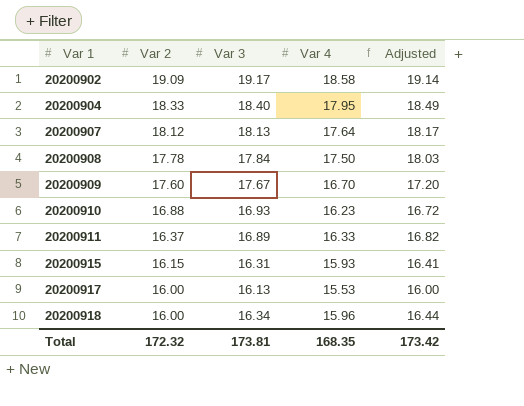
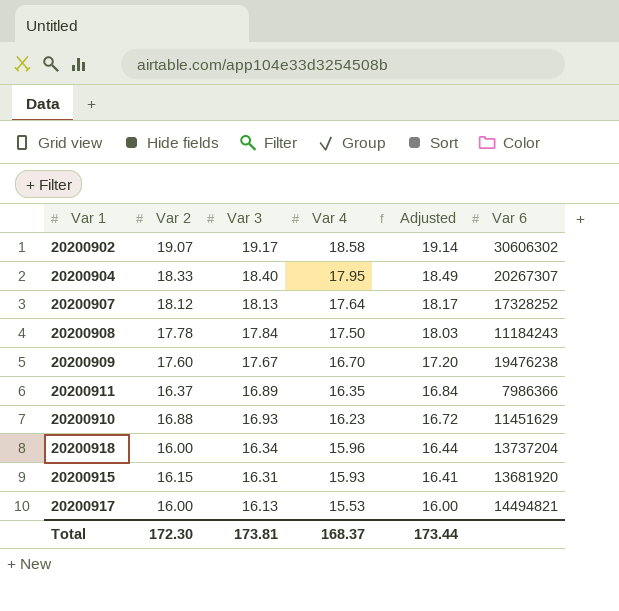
row order: Var 1 ascending -> Var 4 descending
column Var 6 | position: none -> 6
20200902 | Var 2: 19.09 -> 19.07
20200911 | Var 4: 16.33 -> 16.35
20200911 | Adjusted: 16.82 -> 16.84
Total | Var 2: 172.32 -> 172.30
Total | Var 4: 168.35 -> 168.37
Total | Adjusted: 173.42 -> 173.44

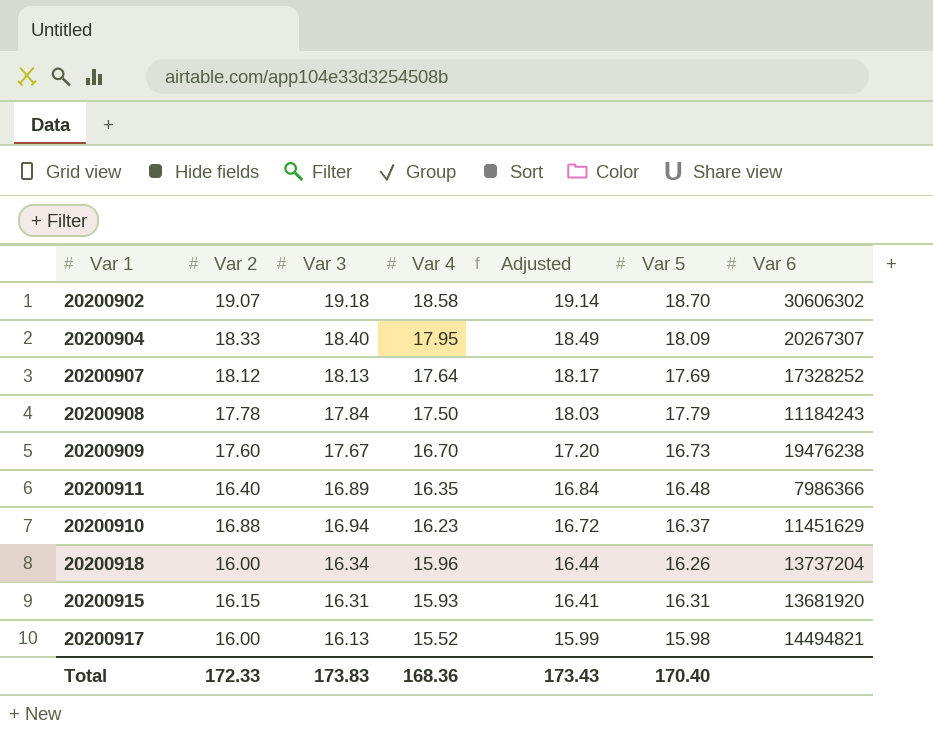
column Var 5 | position: none -> 6
20200902 | Var 3: 19.17 -> 19.18
20200911 | Var 2: 16.37 -> 16.40
20200910 | Var 3: 16.93 -> 16.94
20200917 | Var 4: 15.53 -> 15.52
20200917 | Adjusted: 16.00 -> 15.99
Total | Var 2: 172.30 -> 172.33
Total | Var 3: 173.81 -> 173.83
Total | Var 4: 168.37 -> 168.36
Total | Adjusted: 173.44 -> 173.43

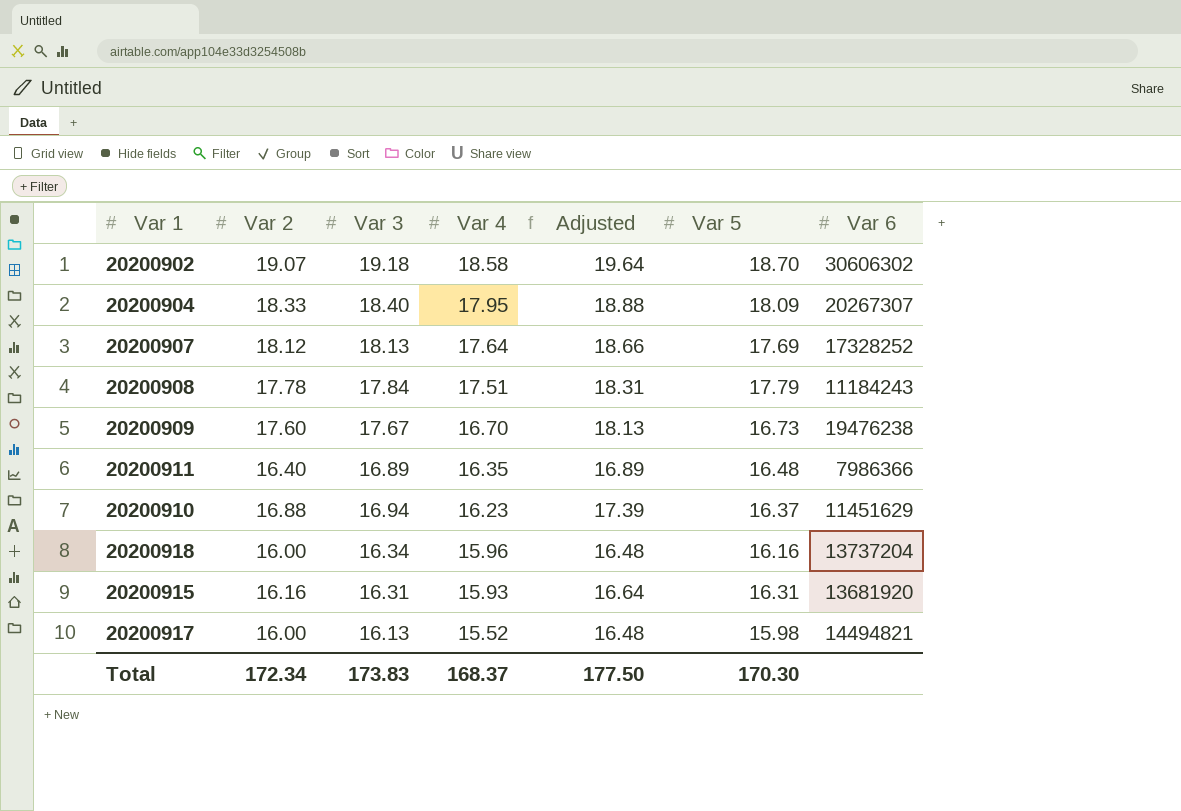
column Adjusted | formula: [Var 4] * 1.03 -> [Var 2] * 1.03
20200908 | Var 4: 17.50 -> 17.51
20200918 | Var 5: 16.26 -> 16.16
20200915 | Var 2: 16.15 -> 16.16
Total | Var 2: 172.33 -> 172.34
Total | Var 4: 168.36 -> 168.37
Total | Adjusted: 173.43 -> 177.50
Total | Var 5: 170.40 -> 170.30

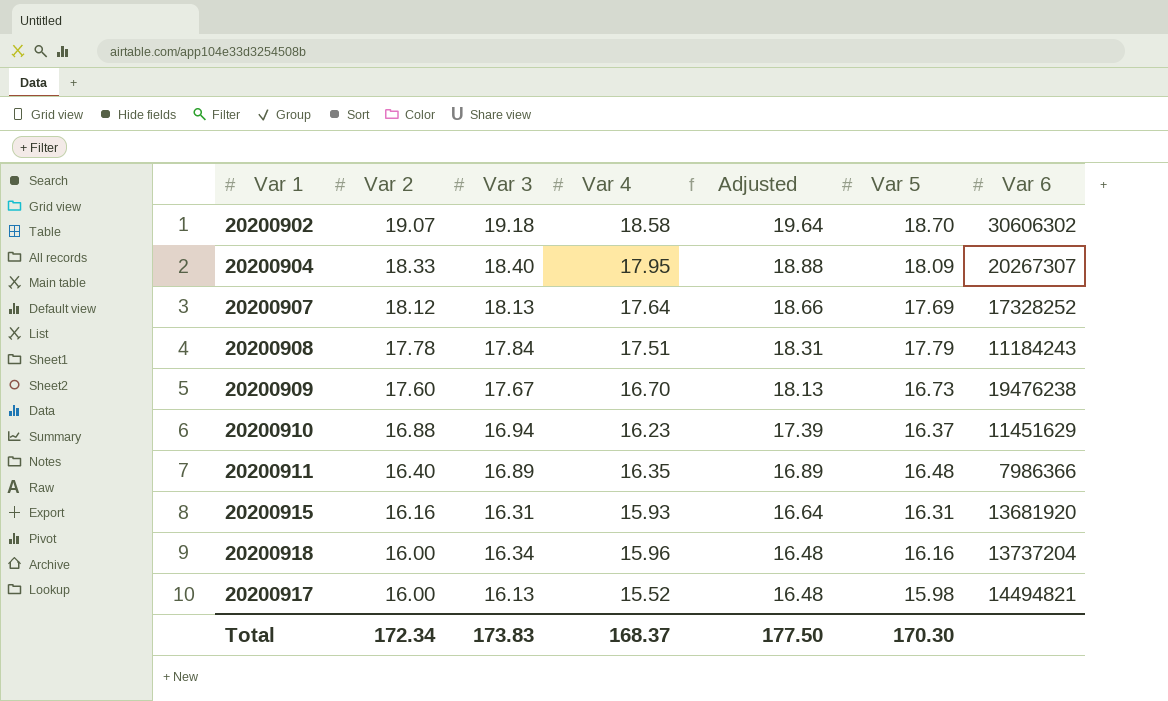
row order: Var 4 descending -> Var 2 descending

